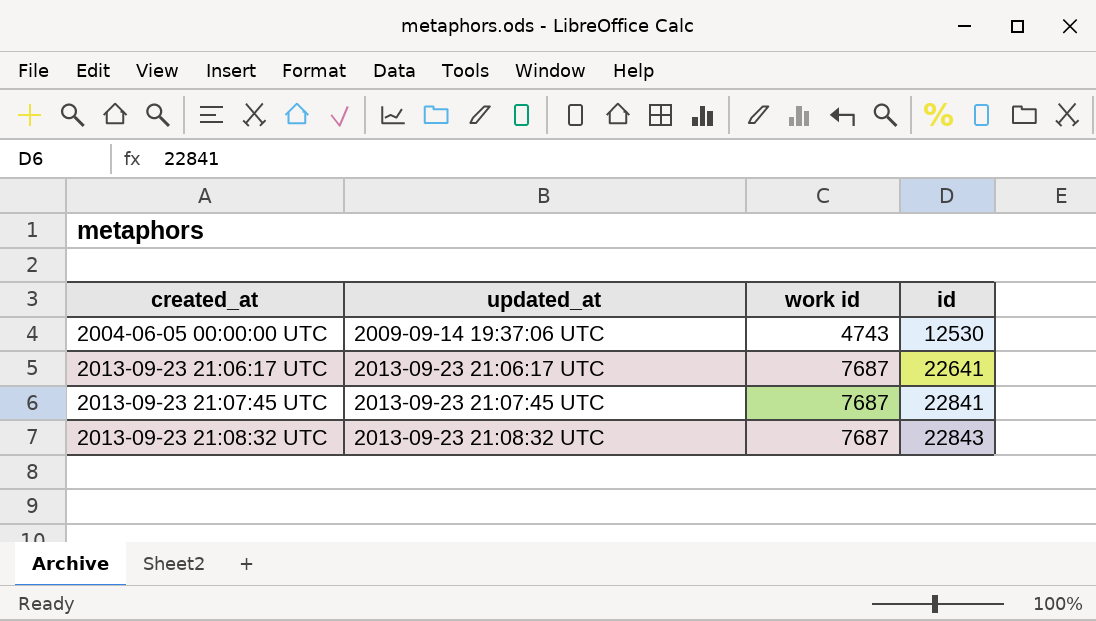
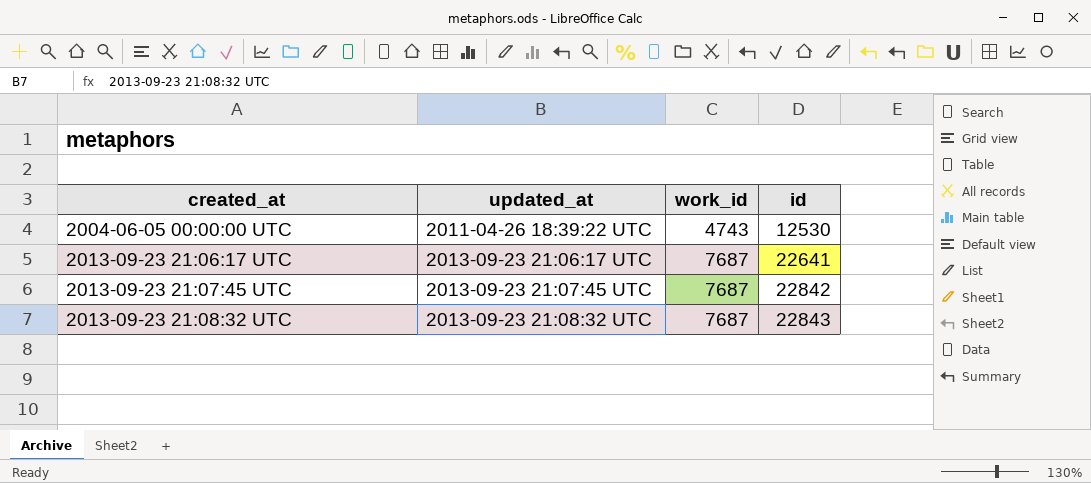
column name: work id -> work_id
2004-06-05 00:00:00 UTC | updated_at: 2009-09-14 19:37:06 UTC -> 2011-04-26 18:39:22 UTC
2013-09-23 21:07:45 UTC | id: 22841 -> 22842

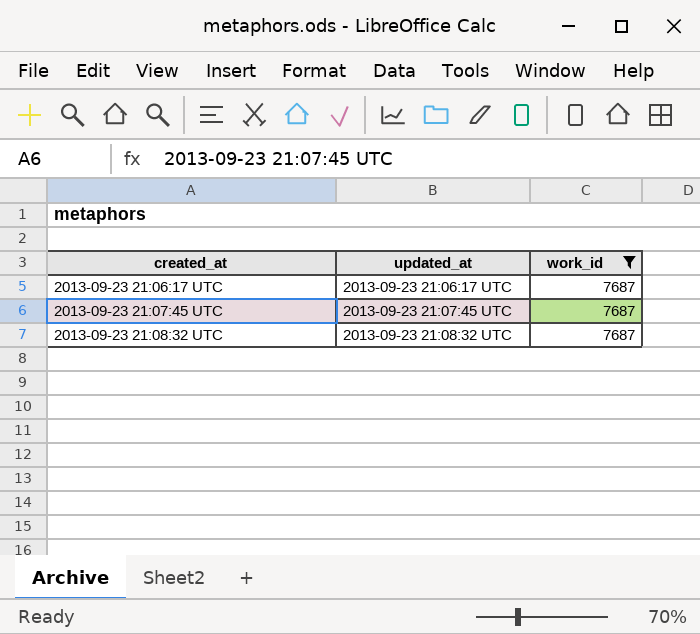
filter: none -> work_id = 7687
column id | position: 4 -> none

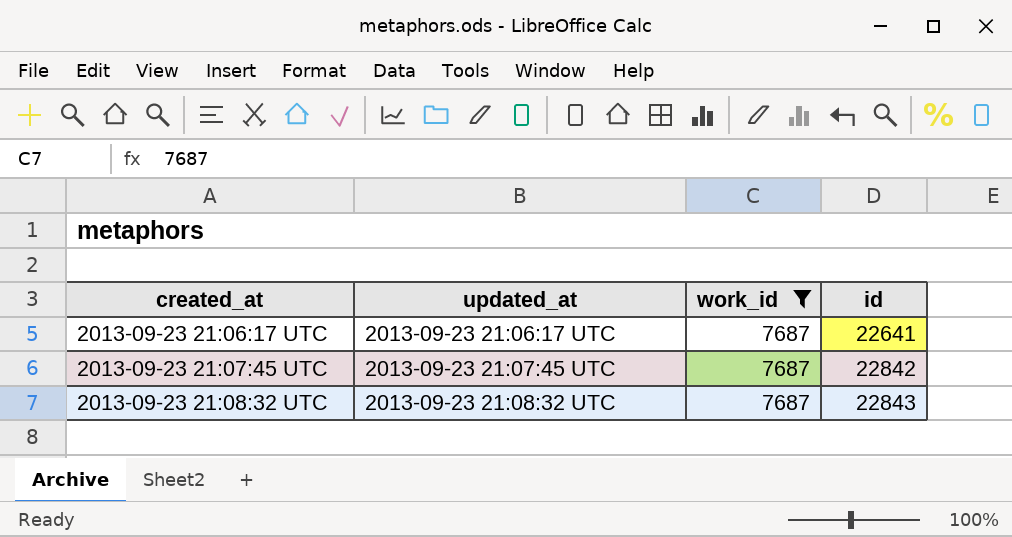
column id | position: none -> 4

